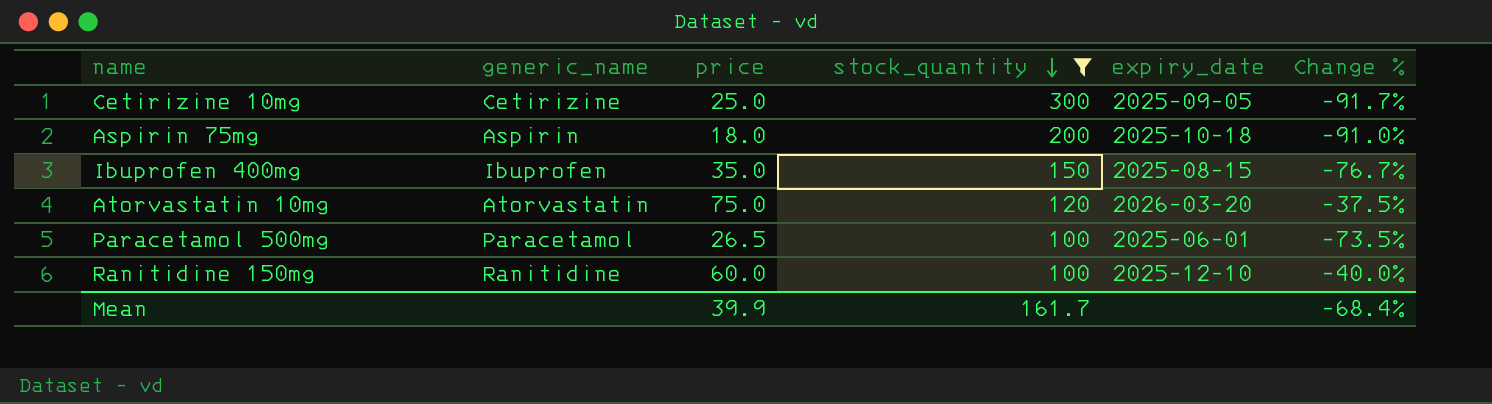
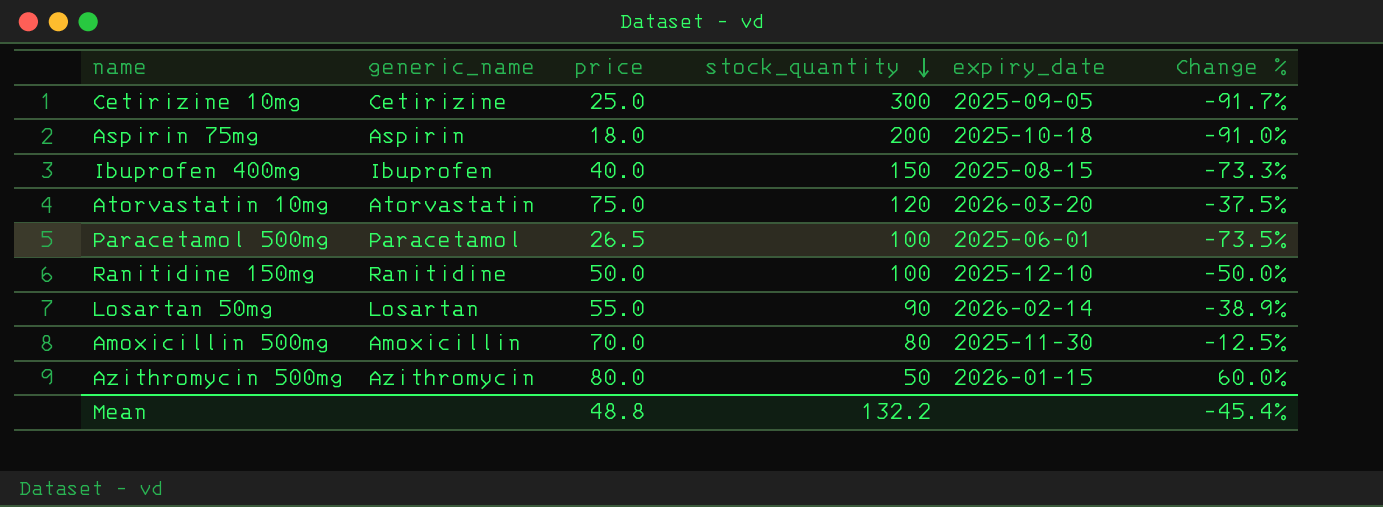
filter: stock_quantity >= 100 -> none
Ibuprofen 400mg | price: 35.0 -> 40.0
Ibuprofen 400mg | Change %: -76.7% -> -73.3%
Ranitidine 150mg | price: 60.0 -> 50.0
Ranitidine 150mg | Change %: -40.0% -> -50.0%
Mean | price: 39.9 -> 48.8
Mean | stock_quantity: 161.7 -> 132.2
Mean | Change %: -68.4% -> -45.4%

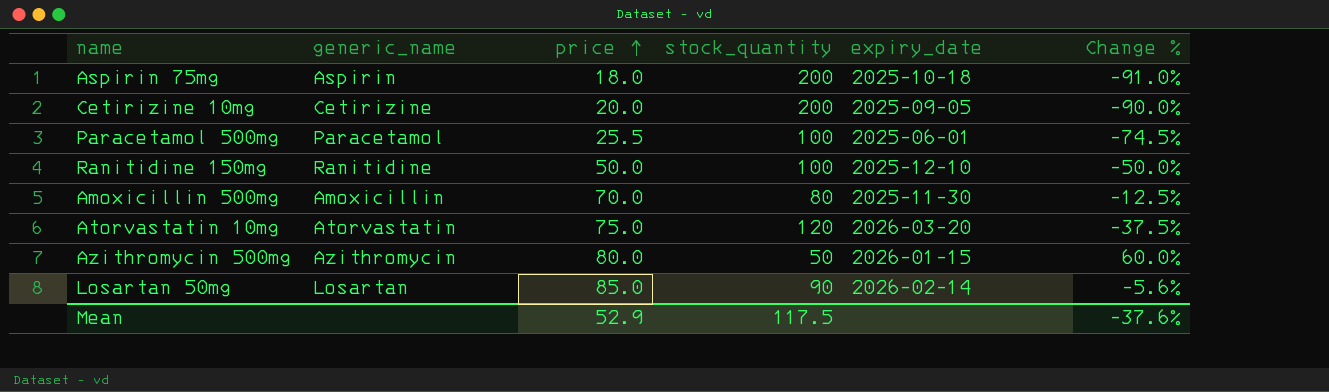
row order: stock_quantity descending -> price ascending
row Ibuprofen 400mg: Ibuprofen | 40.0 | 150 | 2025-08-15 | -73.3% -> none
Cetirizine 10mg | price: 25.0 -> 20.0
Cetirizine 10mg | stock_quantity: 300 -> 200
Cetirizine 10mg | Change %: -91.7% -> -90.0%
Paracetamol 500mg | price: 26.5 -> 25.5
Paracetamol 500mg | Change %: -73.5% -> -74.5%
Losartan 50mg | price: 55.0 -> 85.0
Losartan 50mg | Change %: -38.9% -> -5.6%
Mean | price: 48.8 -> 52.9
Mean | stock_quantity: 132.2 -> 117.5
Mean | Change %: -45.4% -> -37.6%

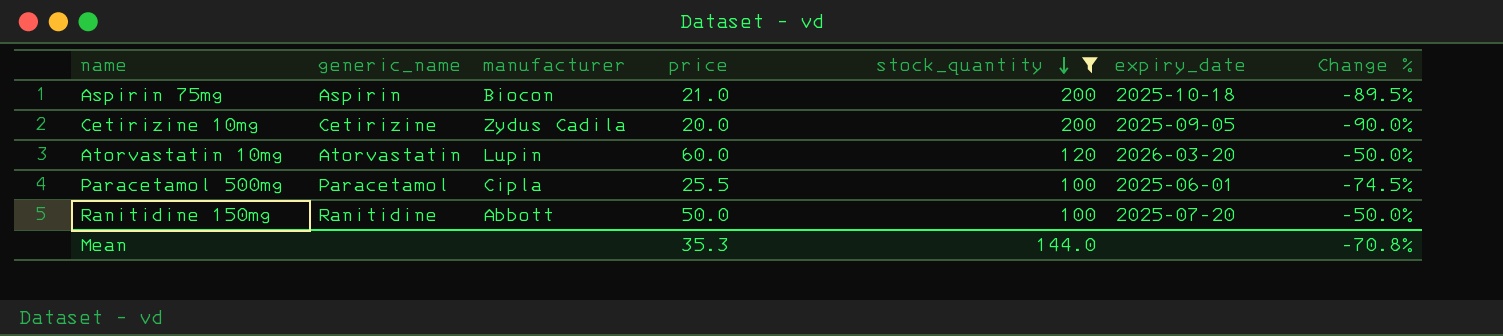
filter: none -> stock_quantity >= 100
row order: price ascending -> stock_quantity descending
column manufacturer | position: none -> 3
Aspirin 75mg | price: 18.0 -> 21.0
Aspirin 75mg | Change %: -91.0% -> -89.5%
Atorvastatin 10mg | price: 75.0 -> 60.0
Atorvastatin 10mg | Change %: -37.5% -> -50.0%
Ranitidine 150mg | expiry_date: 2025-12-10 -> 2025-07-20
Mean | price: 52.9 -> 35.3
Mean | stock_quantity: 117.5 -> 144.0
Mean | Change %: -37.6% -> -70.8%

